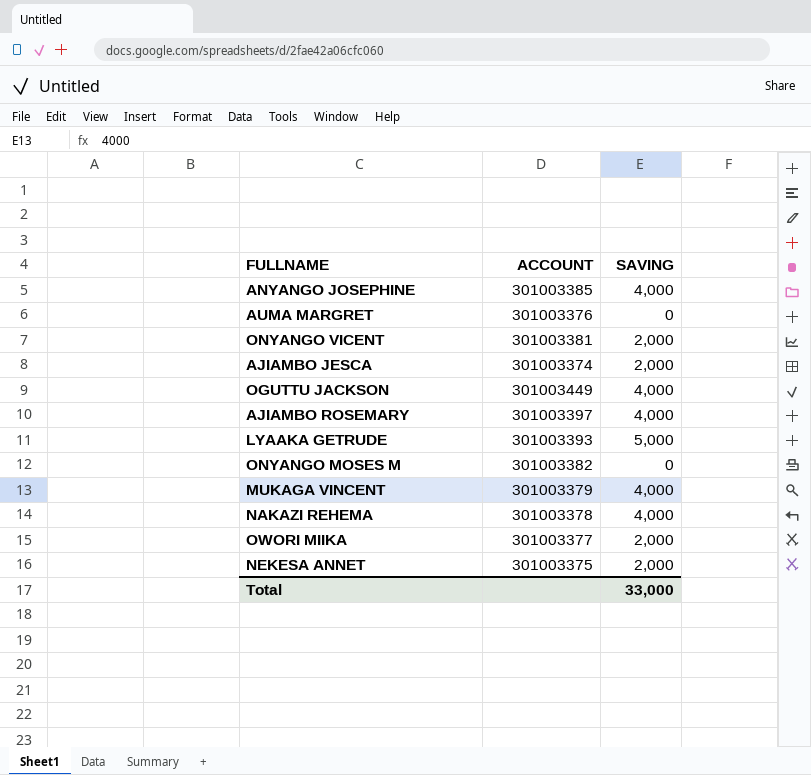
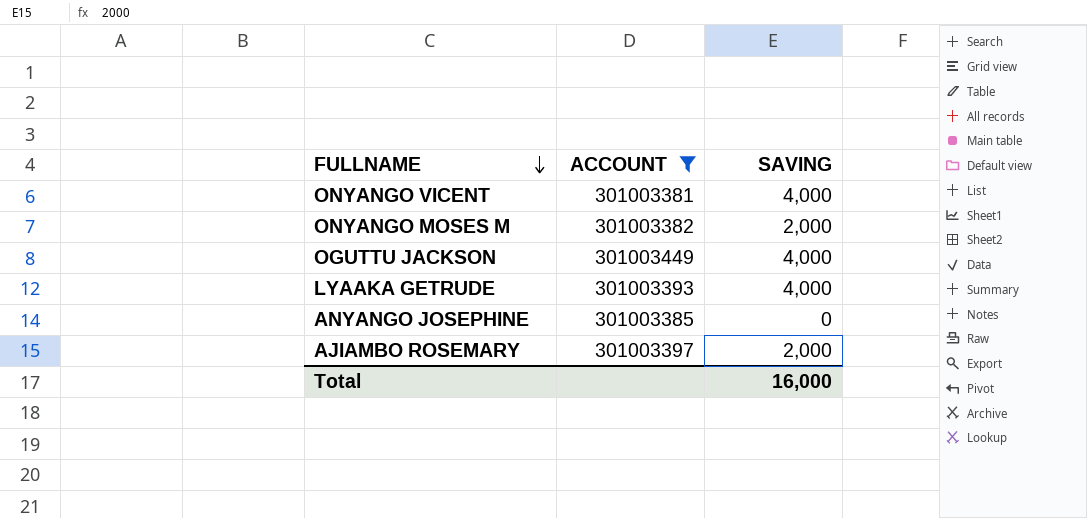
filter: none -> ACCOUNT >= 301003381
row order: none -> FULLNAME descending
ONYANGO VICENT | SAVING: 2,000 -> 4,000
ONYANGO MOSES M | SAVING: 0 -> 2,000
LYAAKA GETRUDE | SAVING: 5,000 -> 4,000
ANYANGO JOSEPHINE | SAVING: 4,000 -> 0
AJIAMBO ROSEMARY | SAVING: 4,000 -> 2,000
Total | SAVING: 33,000 -> 16,000

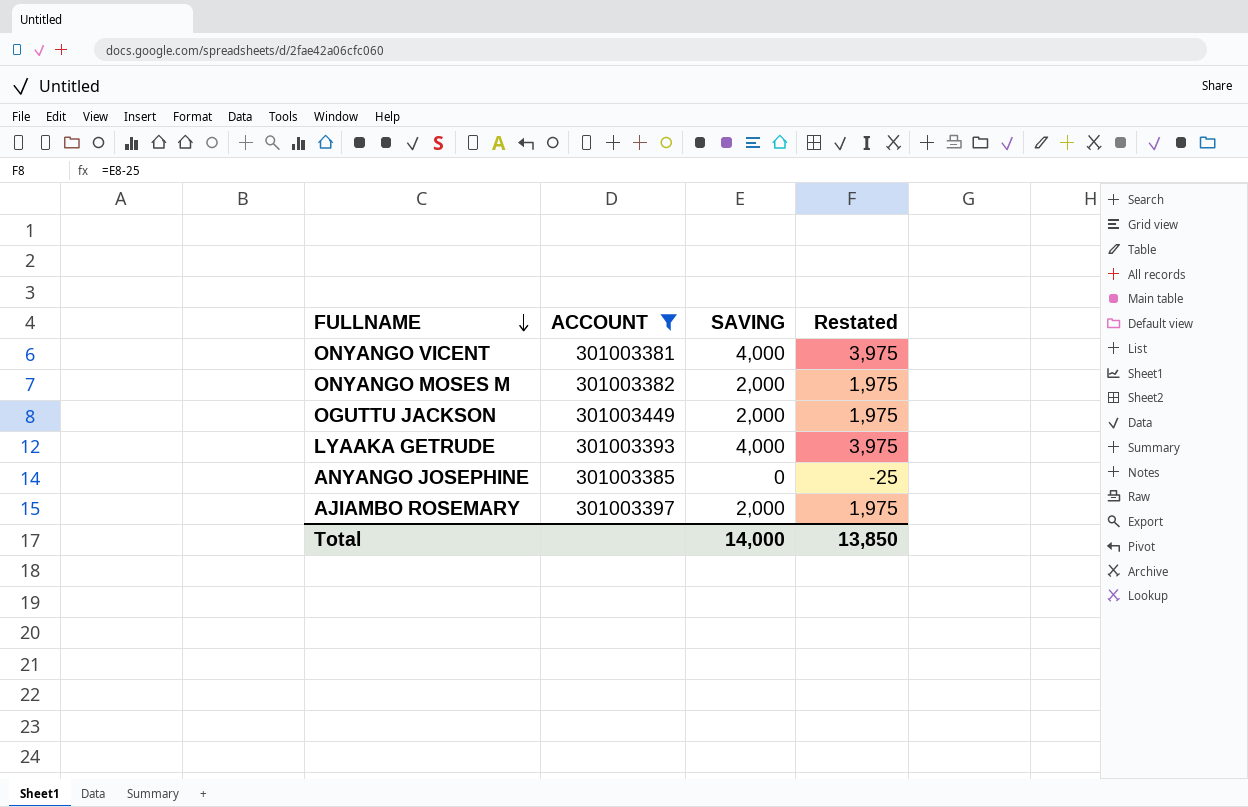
column Restated | formula: none -> [SAVING] - 25
OGUTTU JACKSON | SAVING: 4,000 -> 2,000
Total | SAVING: 16,000 -> 14,000

